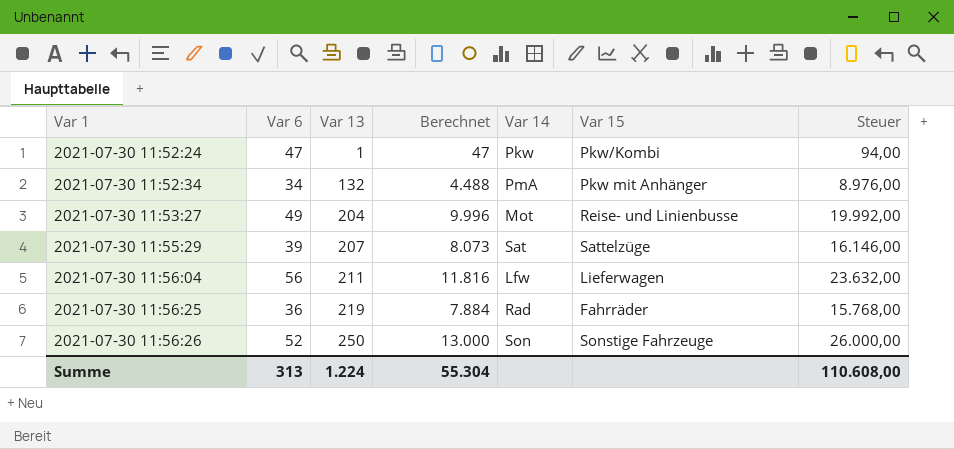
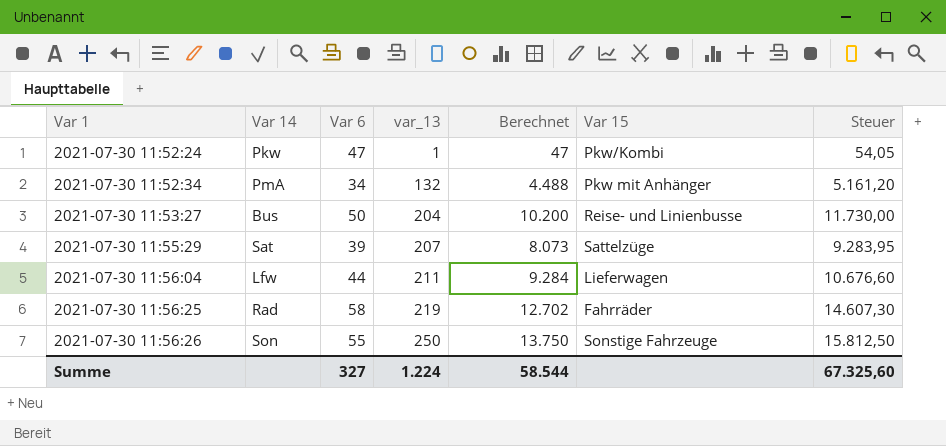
column Var 14 | position: 5 -> 2
column name: Var 13 -> var_13
column Steuer | formula: [Berechnet] * 2 -> [Berechnet] * 1,15
2021-07-30 11:53:27 | Var 14: Mot -> Bus
2021-07-30 11:53:27 | Var 6: 49 -> 50
2021-07-30 11:53:27 | Berechnet: 9.996 -> 10.200
2021-07-30 11:56:04 | Var 6: 56 -> 44
2021-07-30 11:56:04 | Berechnet: 11.816 -> 9.284
2021-07-30 11:56:25 | Var 6: 36 -> 58
2021-07-30 11:56:25 | Berechnet: 7.884 -> 12.702
2021-07-30 11:56:26 | Var 6: 52 -> 55
2021-07-30 11:56:26 | Berechnet: 13.000 -> 13.750
Summe | Var 6: 313 -> 327
Summe | Berechnet: 55.304 -> 58.544
Summe | Steuer: 110.608,00 -> 67.325,60

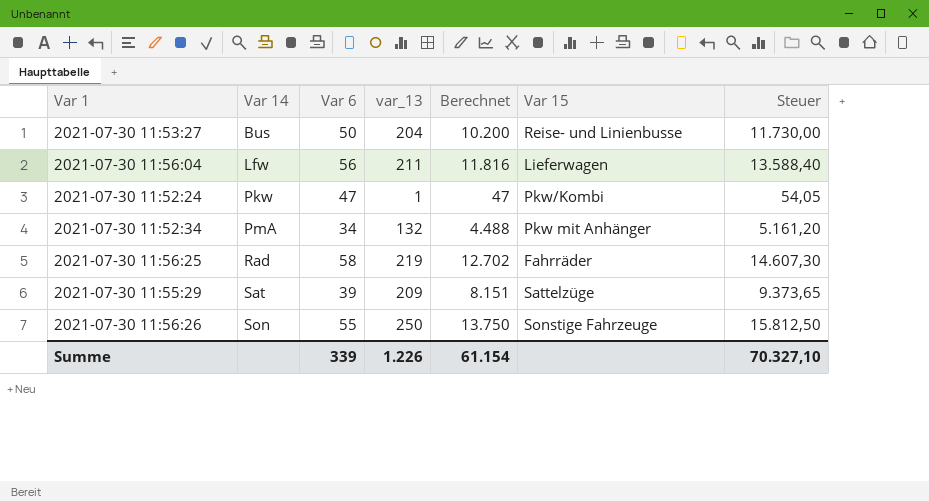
row order: Var 1 ascending -> Var 14 ascending
2021-07-30 11:56:04 | Var 6: 44 -> 56
2021-07-30 11:56:04 | Berechnet: 9.284 -> 11.816
2021-07-30 11:56:04 | Steuer: 10.676,60 -> 13.588,40
2021-07-30 11:55:29 | var_13: 207 -> 209
2021-07-30 11:55:29 | Berechnet: 8.073 -> 8.151
2021-07-30 11:55:29 | Steuer: 9.283,95 -> 9.373,65
Summe | Var 6: 327 -> 339
Summe | var_13: 1.224 -> 1.226
Summe | Berechnet: 58.544 -> 61.154
Summe | Steuer: 67.325,60 -> 70.327,10

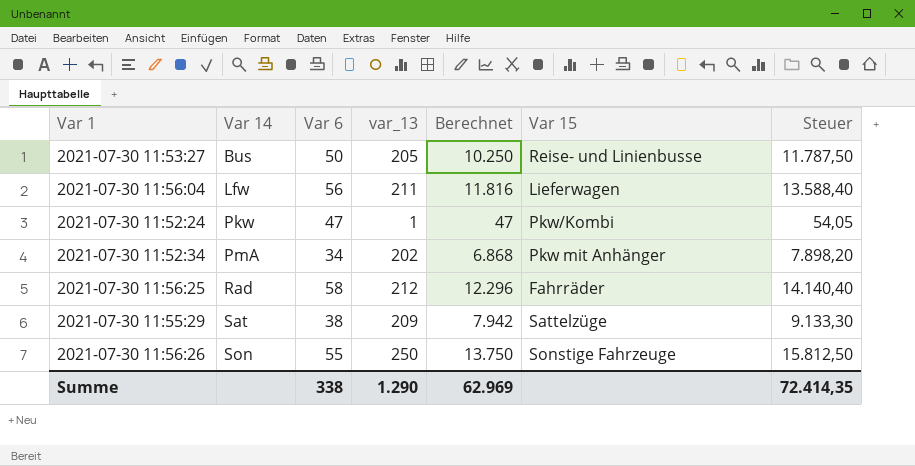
2021-07-30 11:53:27 | var_13: 204 -> 205
2021-07-30 11:53:27 | Berechnet: 10.200 -> 10.250
2021-07-30 11:53:27 | Steuer: 11.730,00 -> 11.787,50
2021-07-30 11:52:34 | var_13: 132 -> 202
2021-07-30 11:52:34 | Berechnet: 4.488 -> 6.868
2021-07-30 11:52:34 | Steuer: 5.161,20 -> 7.898,20
2021-07-30 11:56:25 | var_13: 219 -> 212
2021-07-30 11:56:25 | Berechnet: 12.702 -> 12.296
2021-07-30 11:56:25 | Steuer: 14.607,30 -> 14.140,40
2021-07-30 11:55:29 | Var 6: 39 -> 38
2021-07-30 11:55:29 | Berechnet: 8.151 -> 7.942
2021-07-30 11:55:29 | Steuer: 9.373,65 -> 9.133,30
Summe | Var 6: 339 -> 338
Summe | var_13: 1.226 -> 1.290
Summe | Berechnet: 61.154 -> 62.969
Summe | Steuer: 70.327,10 -> 72.414,35

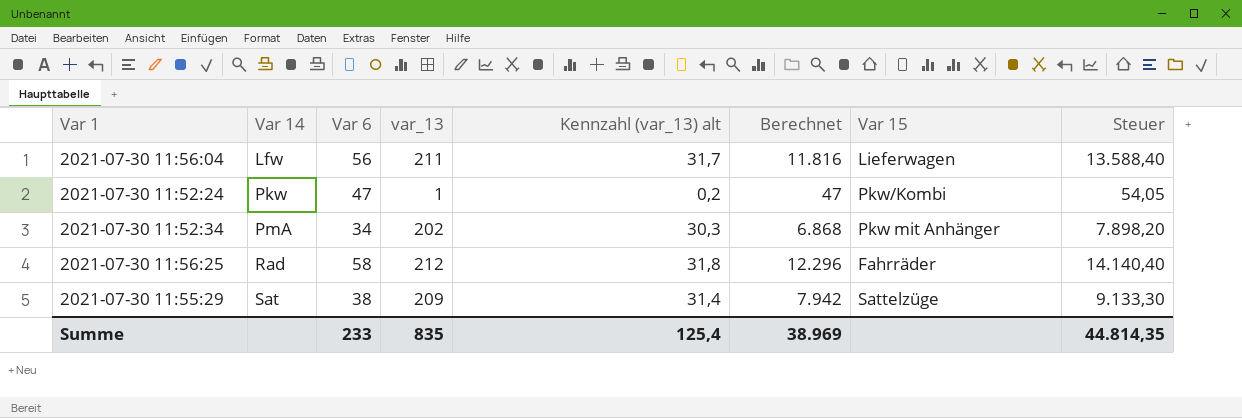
column Kennzahl (var_13) alt | formula: none -> [var_13] * 0,15
row 2021-07-30 11:53:27: Bus | 50 | 205 | 10.250 | Reise- und Linienbusse | 11.787,50 -> none
row 2021-07-30 11:56:26: Son | 55 | 250 | 13.750 | Sonstige Fahrzeuge | 15.812,50 -> none
Summe | Var 6: 338 -> 233
Summe | var_13: 1.290 -> 835
Summe | Berechnet: 62.969 -> 38.969
Summe | Steuer: 72.414,35 -> 44.814,35

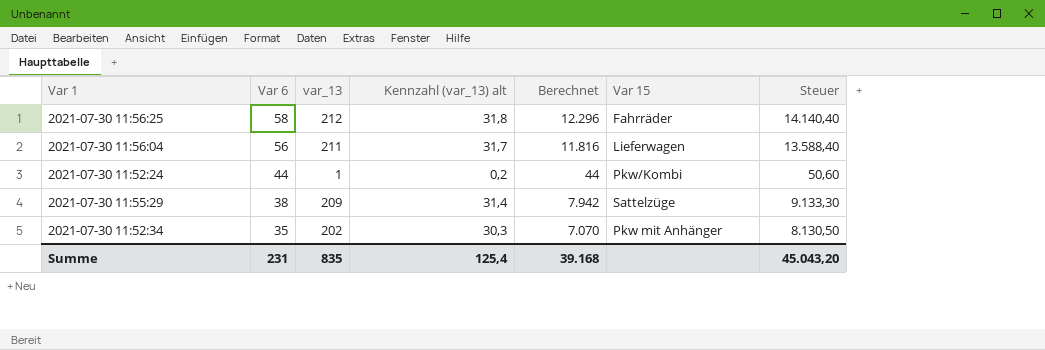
row order: Var 14 ascending -> Var 6 descending
column Var 14 | position: 2 -> none
2021-07-30 11:52:24 | Var 6: 47 -> 44
2021-07-30 11:52:24 | Berechnet: 47 -> 44
2021-07-30 11:52:24 | Steuer: 54,05 -> 50,60
2021-07-30 11:52:34 | Var 6: 34 -> 35
2021-07-30 11:52:34 | Berechnet: 6.868 -> 7.070
2021-07-30 11:52:34 | Steuer: 7.898,20 -> 8.130,50
Summe | Var 6: 233 -> 231
Summe | Berechnet: 38.969 -> 39.168
Summe | Steuer: 44.814,35 -> 45.043,20

